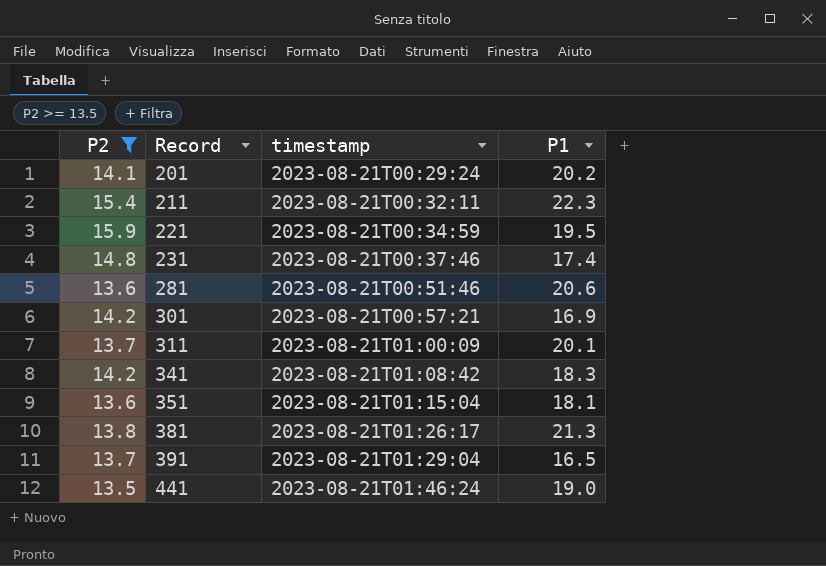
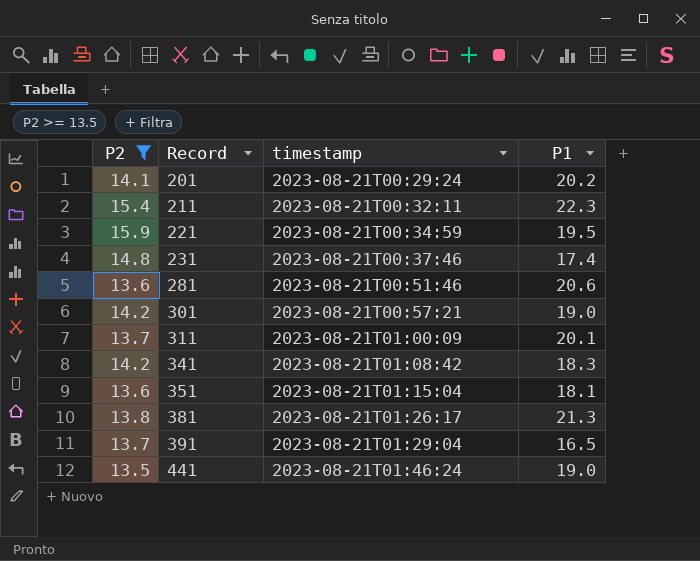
301 | P1: 16.9 -> 19.0

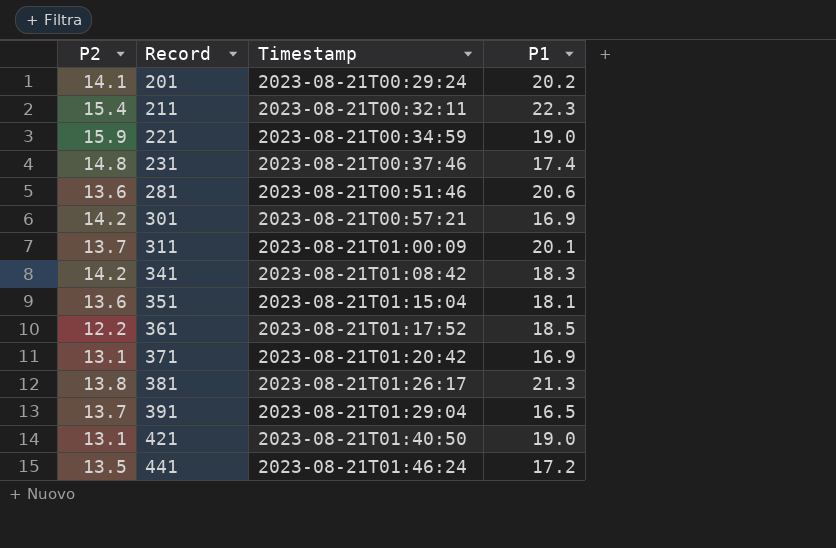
filter: P2 >= 13.5 -> none
column name: timestamp -> Timestamp
221 | P1: 19.5 -> 19.0
301 | P1: 19.0 -> 16.9
441 | P1: 19.0 -> 17.2

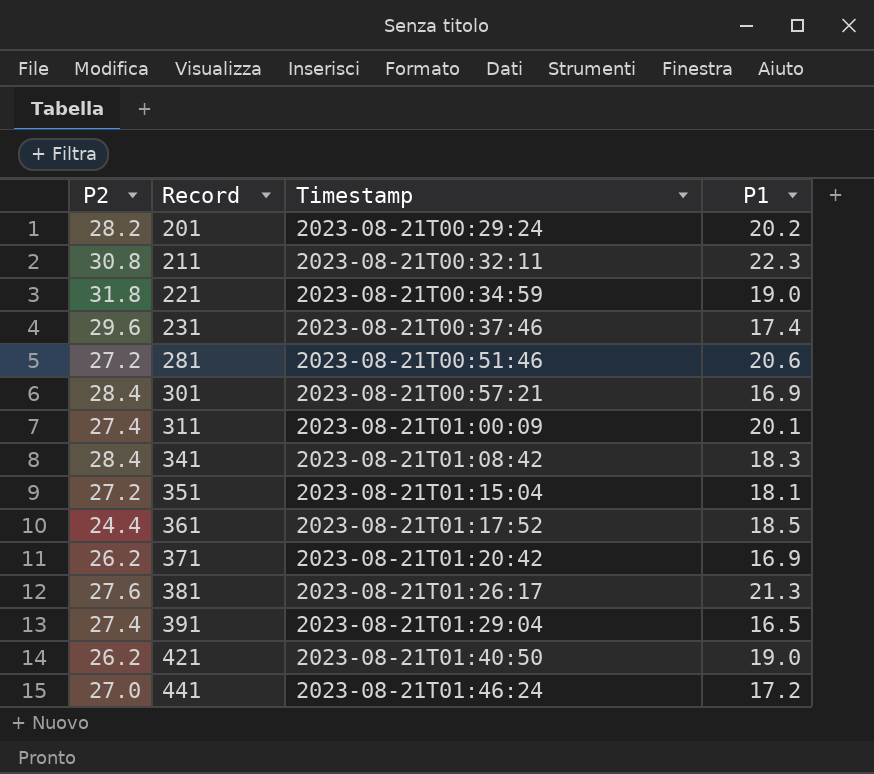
201 | P2: 14.1 -> 28.2
211 | P2: 15.4 -> 30.8
221 | P2: 15.9 -> 31.8
231 | P2: 14.8 -> 29.6
281 | P2: 13.6 -> 27.2
301 | P2: 14.2 -> 28.4
311 | P2: 13.7 -> 27.4
341 | P2: 14.2 -> 28.4
351 | P2: 13.6 -> 27.2
361 | P2: 12.2 -> 24.4
371 | P2: 13.1 -> 26.2
381 | P2: 13.8 -> 27.6
391 | P2: 13.7 -> 27.4
421 | P2: 13.1 -> 26.2
441 | P2: 13.5 -> 27.0

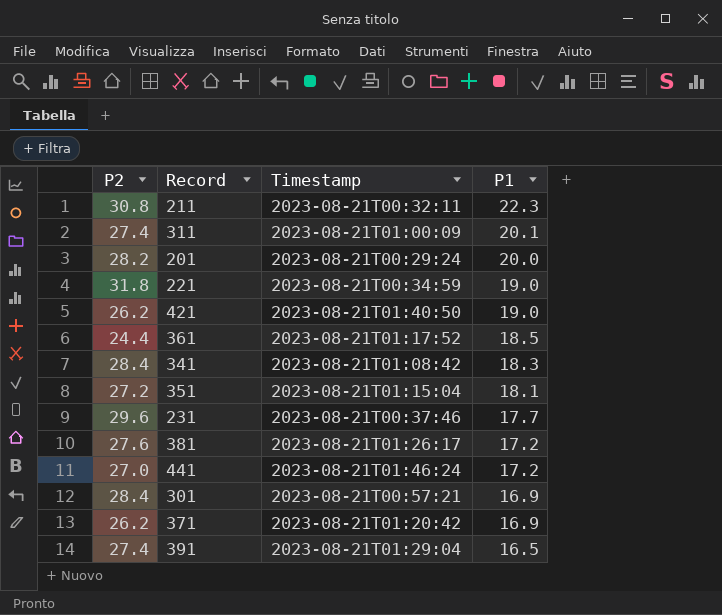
row order: Record ascending -> P1 descending
row 281: 27.2 | 2023-08-21T00:51:46 | 20.6 -> none
201 | P1: 20.2 -> 20.0
231 | P1: 17.4 -> 17.7
381 | P1: 21.3 -> 17.2

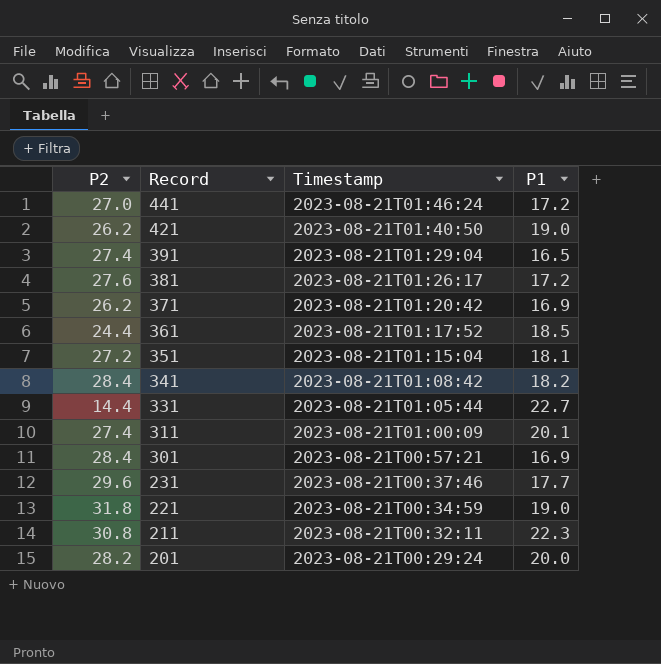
row order: P1 descending -> Record descending
341 | P1: 18.3 -> 18.2
row 331: none -> 14.4 | 2023-08-21T01:05:44 | 22.7

